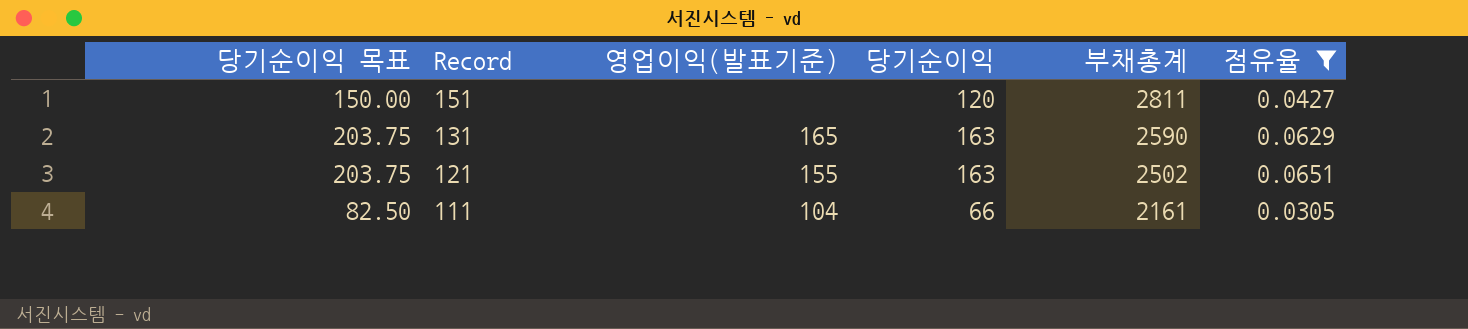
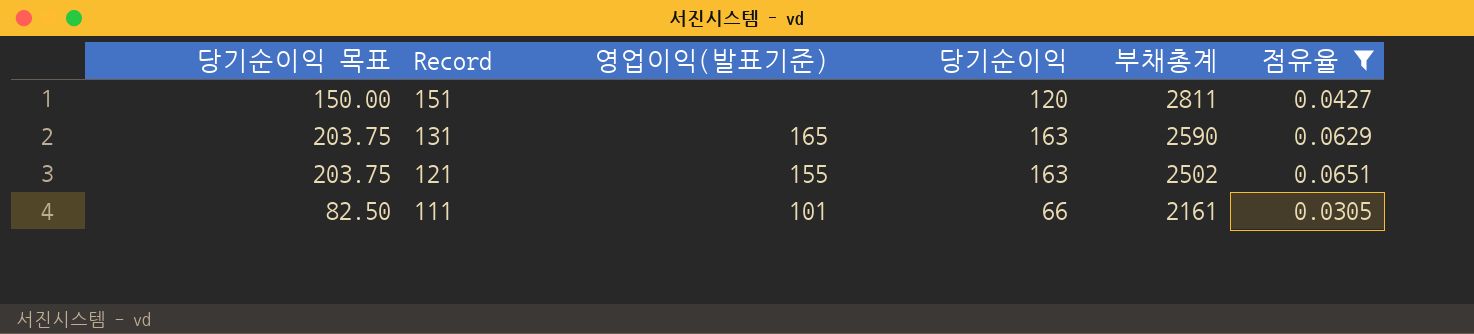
111 | 영업이익(발표기준): 104 -> 101

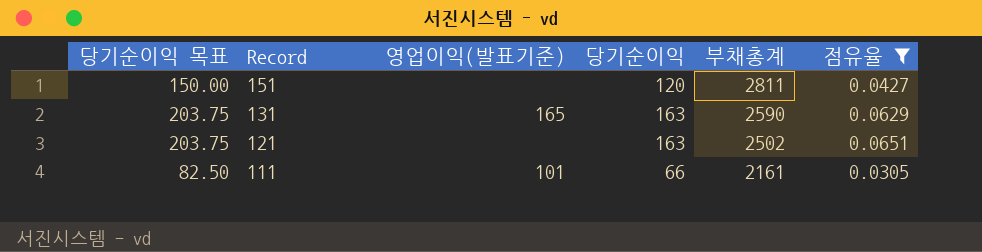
121 | 영업이익(발표기준): 155 -> none

